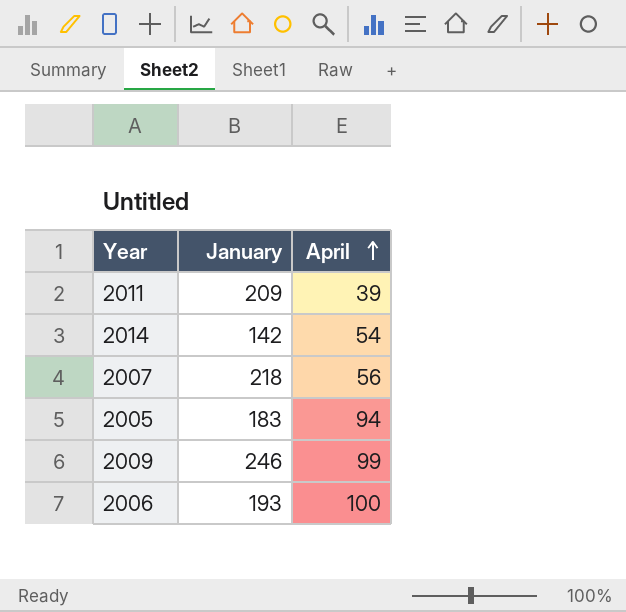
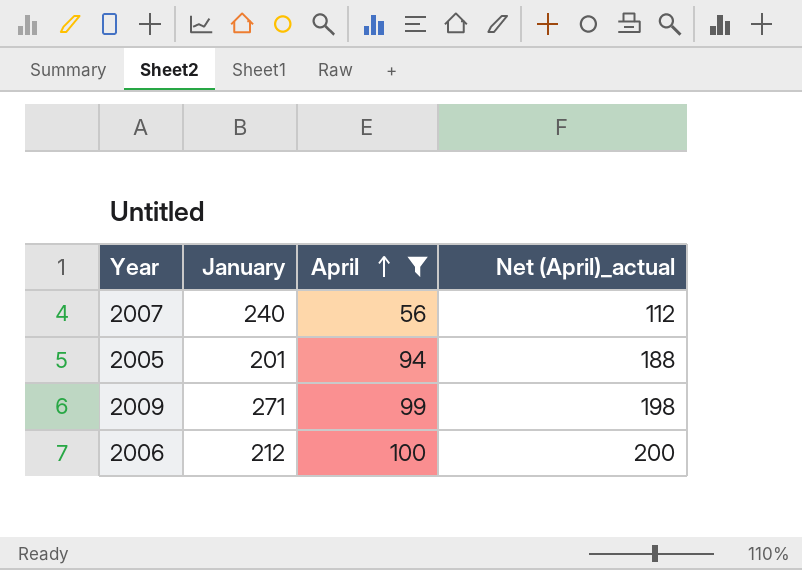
filter: none -> April >= 56
column Net (April)_actual | formula: none -> [April] * 2
2007 | January: 218 -> 240
2005 | January: 183 -> 201
2009 | January: 246 -> 271
2006 | January: 193 -> 212

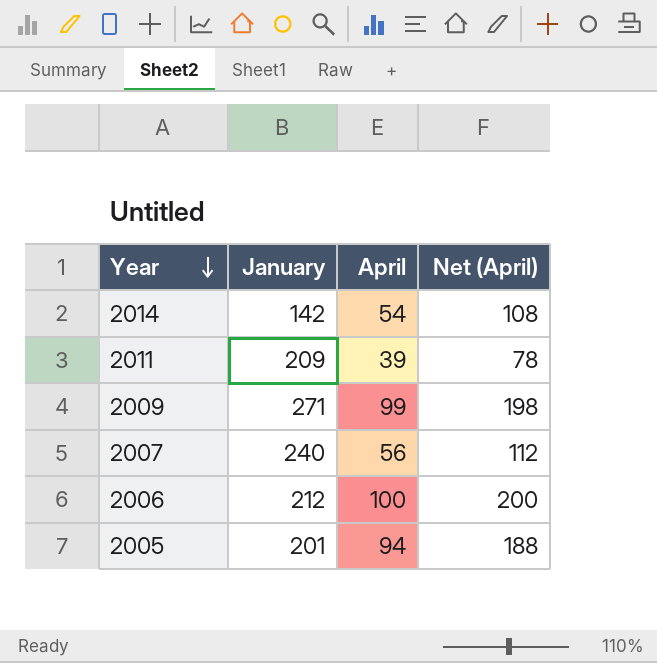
filter: April >= 56 -> none
row order: April ascending -> Year descending
column name: Net (April)_actual -> Net (April)

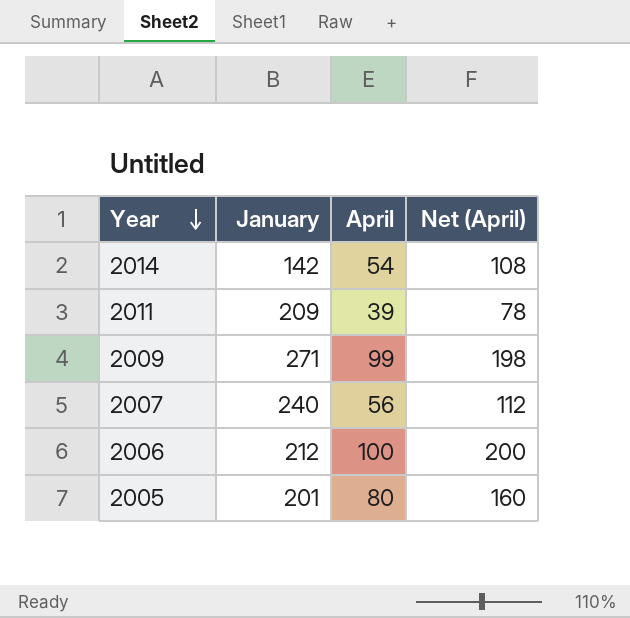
2005 | April: 94 -> 80
2005 | Net (April): 188 -> 160

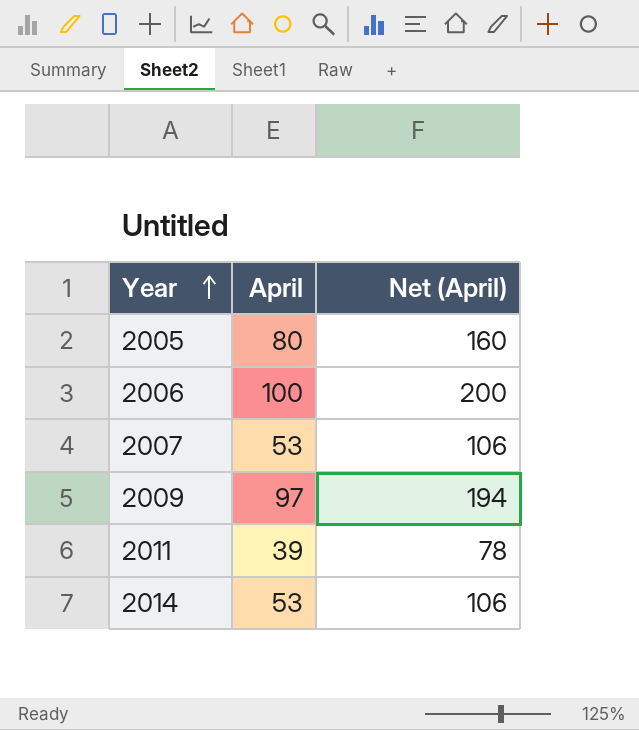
row order: Year descending -> Year ascending
column January | position: 2 -> none
2007 | April: 56 -> 53
2007 | Net (April): 112 -> 106
2009 | April: 99 -> 97
2009 | Net (April): 198 -> 194
2014 | April: 54 -> 53
2014 | Net (April): 108 -> 106

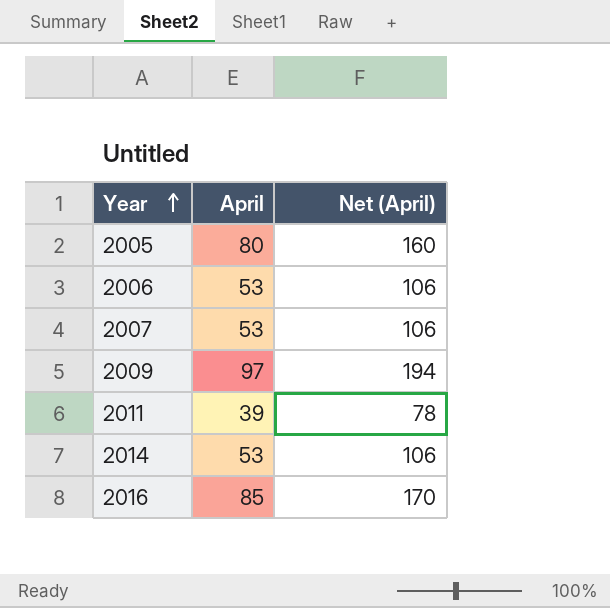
2006 | April: 100 -> 53
2006 | Net (April): 200 -> 106
row 2016: none -> 85 | 170

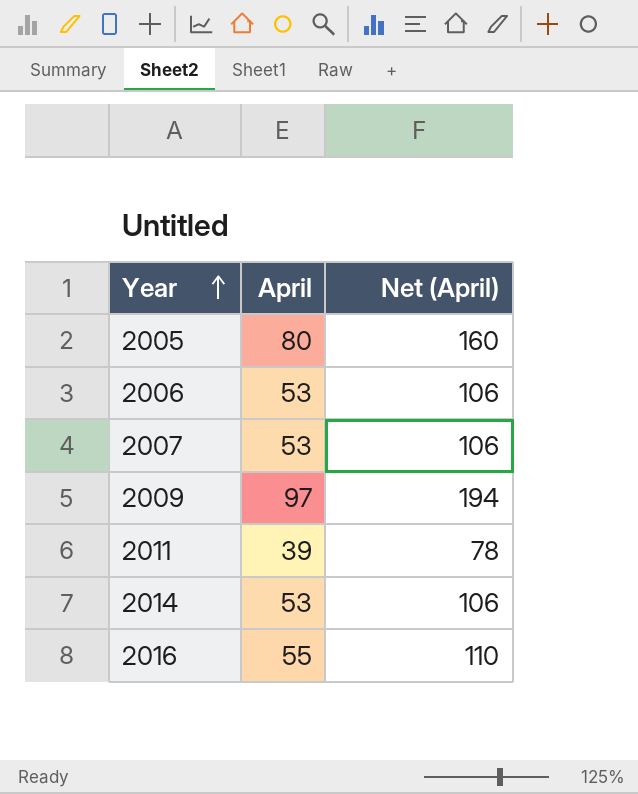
2016 | April: 85 -> 55
2016 | Net (April): 170 -> 110

